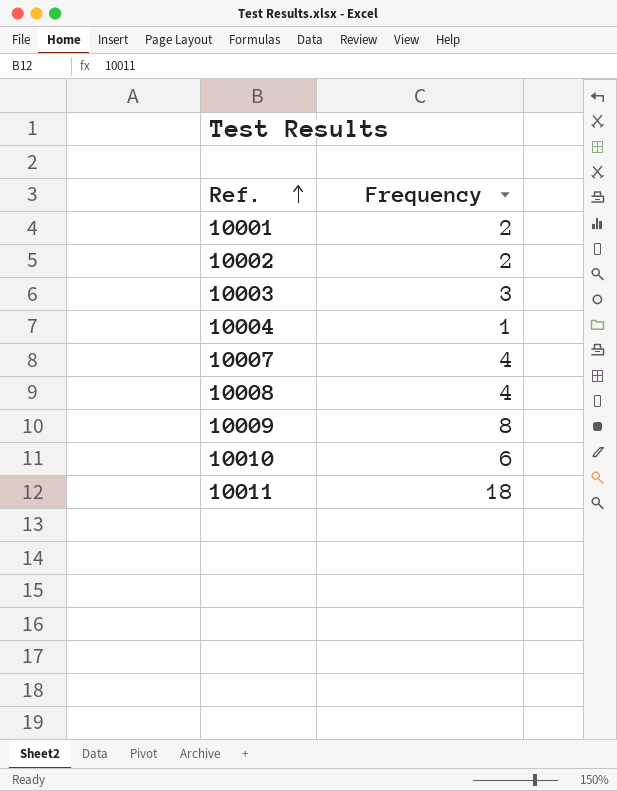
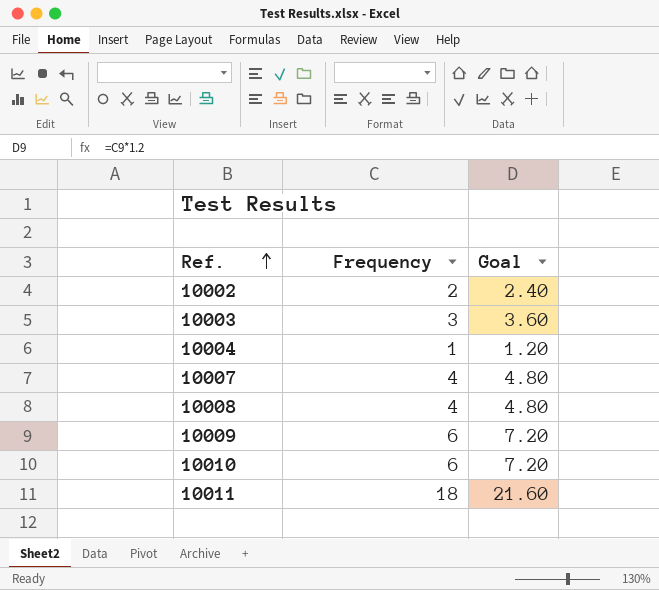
column Goal | formula: none -> [Frequency] * 1.2
row 10001: 2 -> none
10009 | Frequency: 8 -> 6

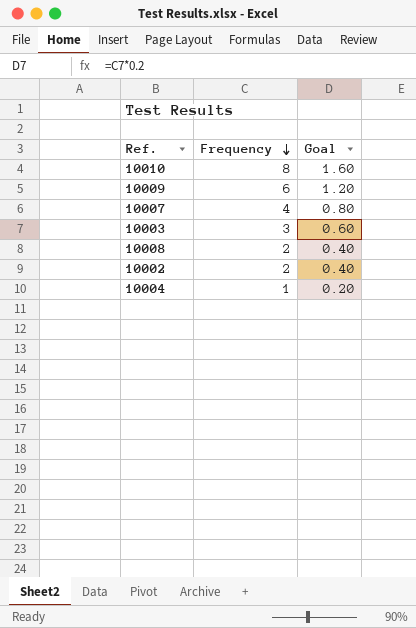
row order: Ref. ascending -> Frequency descending
column Goal | formula: [Frequency] * 1.2 -> [Frequency] * 0.2
row 10011: 18 | 21.60 -> none
10010 | Frequency: 6 -> 8
10008 | Frequency: 4 -> 2

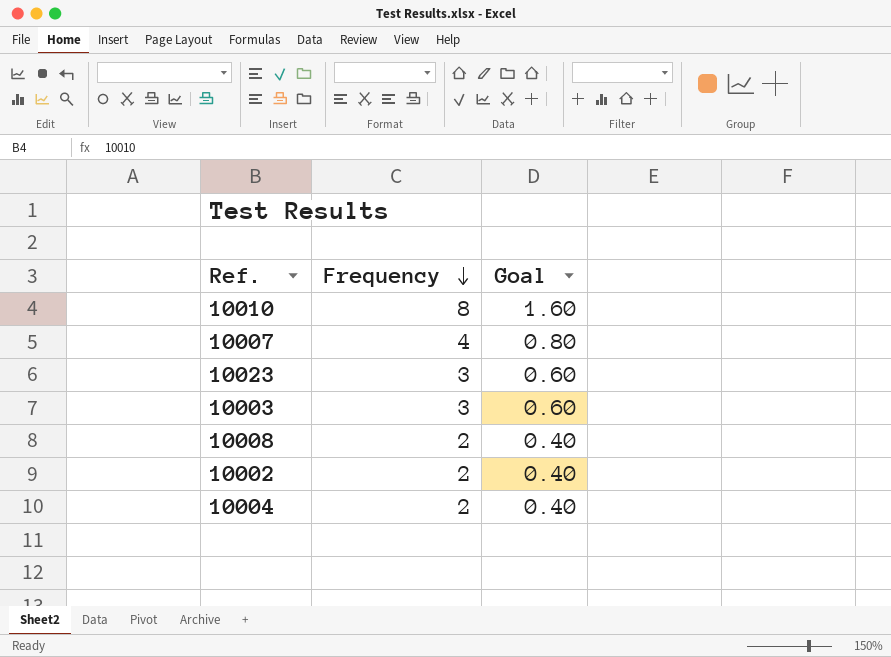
row 10009: 6 | 1.20 -> none
row 10023: none -> 3 | 0.60
10004 | Frequency: 1 -> 2
10004 | Goal: 0.20 -> 0.40

